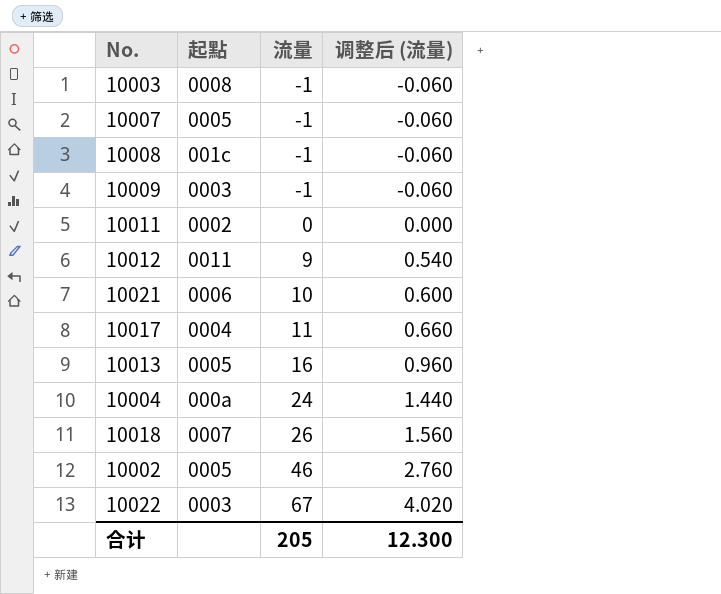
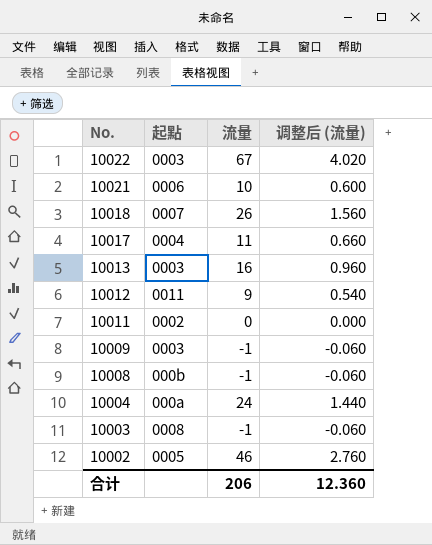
row order: 流量 ascending -> No. descending
row 10007: 0005 | -1 | -0.060 -> none
10013 | 起點: 0005 -> 0003
10008 | 起點: 001c -> 000b
合计 | 流量: 205 -> 206
合计 | 调整后 (流量): 12.300 -> 12.360

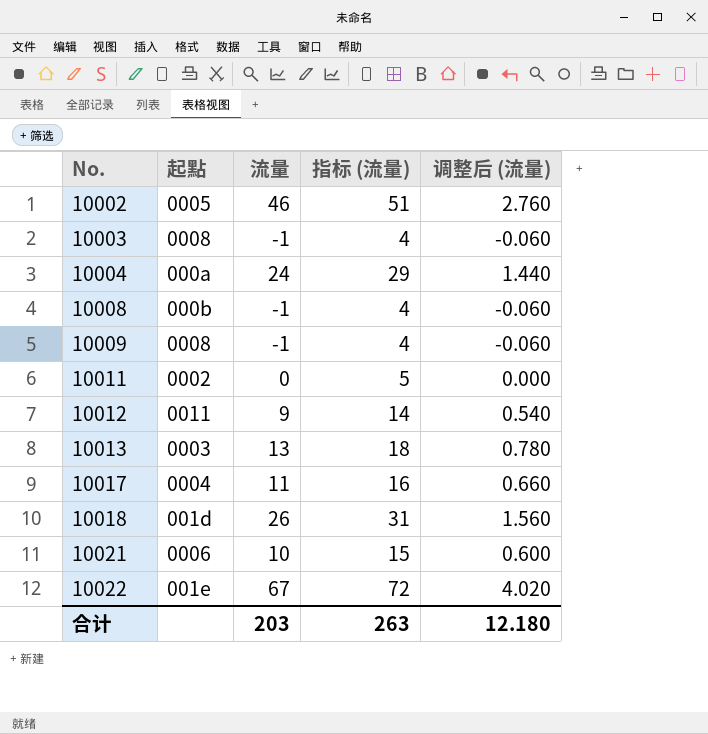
row order: No. descending -> No. ascending
column 指标 (流量) | formula: none -> [流量] + 5
10009 | 起點: 0003 -> 0008
10013 | 流量: 16 -> 13
10013 | 调整后 (流量): 0.960 -> 0.780
10018 | 起點: 0007 -> 001d
10022 | 起點: 0003 -> 001e
合计 | 流量: 206 -> 203
合计 | 调整后 (流量): 12.360 -> 12.180

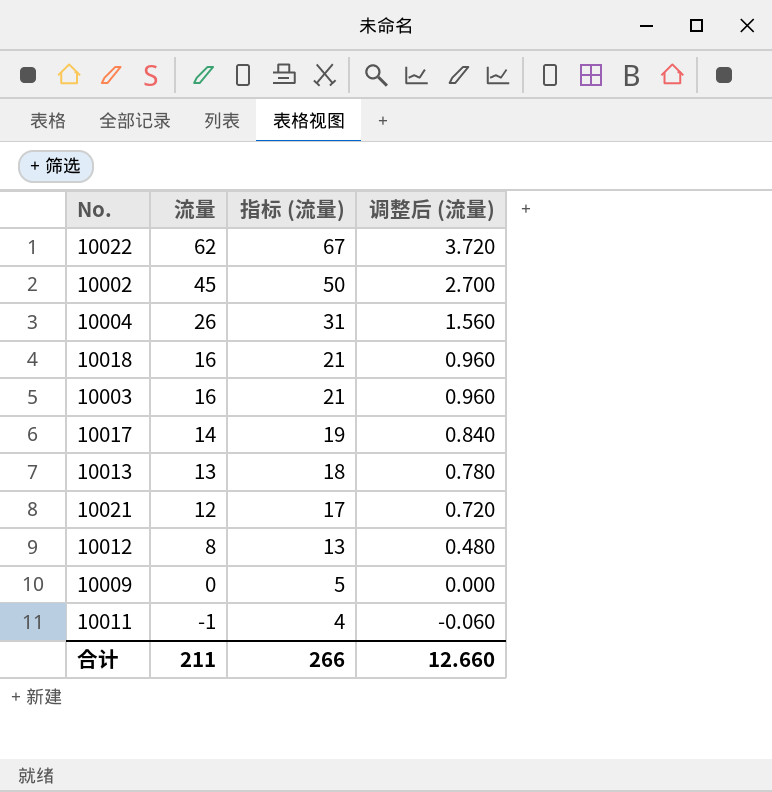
row order: No. ascending -> 流量 descending
column 起點 | position: 2 -> none
row 10008: 000b | -1 | 4 | -0.060 -> none
10022 | 流量: 67 -> 62
10022 | 指标 (流量): 72 -> 67
10022 | 调整后 (流量): 4.020 -> 3.720
10002 | 流量: 46 -> 45
10002 | 指标 (流量): 51 -> 50
10002 | 调整后 (流量): 2.760 -> 2.700
10004 | 流量: 24 -> 26
10004 | 指标 (流量): 29 -> 31
10004 | 调整后 (流量): 1.440 -> 1.560
10018 | 流量: 26 -> 16
10018 | 指标 (流量): 31 -> 21
10018 | 调整后 (流量): 1.560 -> 0.960
10003 | 流量: -1 -> 16
10003 | 指标 (流量): 4 -> 21
10003 | 调整后 (流量): -0.060 -> 0.960
10017 | 流量: 11 -> 14
10017 | 指标 (流量): 16 -> 19
10017 | 调整后 (流量): 0.660 -> 0.840
10021 | 流量: 10 -> 12
10021 | 指标 (流量): 15 -> 17
10021 | 调整后 (流量): 0.600 -> 0.720
10012 | 流量: 9 -> 8
10012 | 指标 (流量): 14 -> 13
10012 | 调整后 (流量): 0.540 -> 0.480
10009 | 流量: -1 -> 0
10009 | 指标 (流量): 4 -> 5
10009 | 调整后 (流量): -0.060 -> 0.000
10011 | 流量: 0 -> -1
10011 | 指标 (流量): 5 -> 4
10011 | 调整后 (流量): 0.000 -> -0.060
合计 | 流量: 203 -> 211
合计 | 指标 (流量): 263 -> 266
合计 | 调整后 (流量): 12.180 -> 12.660

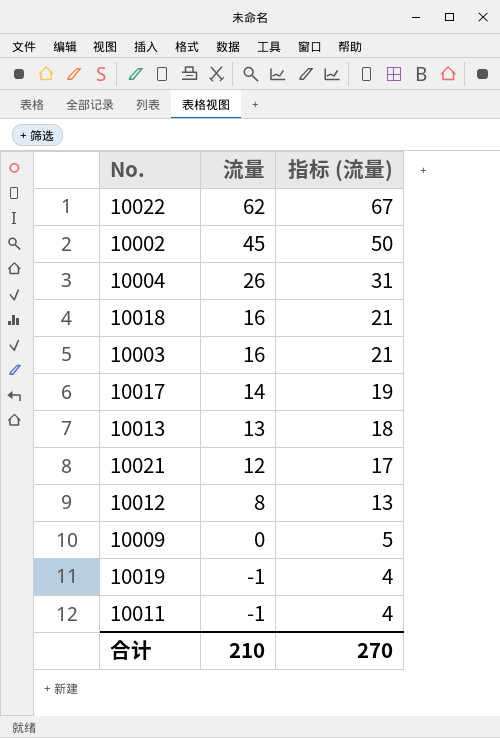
column 调整后 (流量) | formula: [流量] * 0.06 -> none
row 10019: none -> -1 | 4
合计 | 流量: 211 -> 210
合计 | 指标 (流量): 266 -> 270

